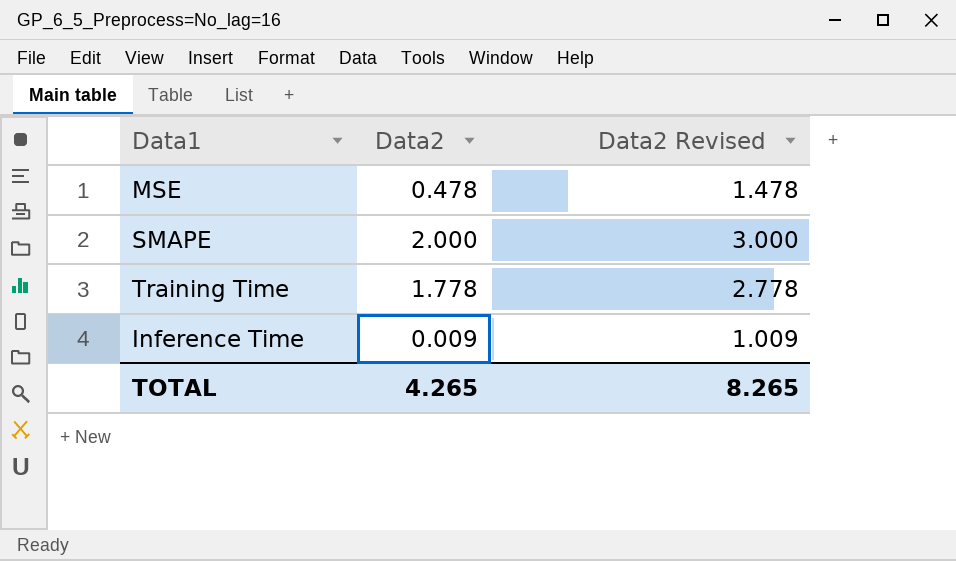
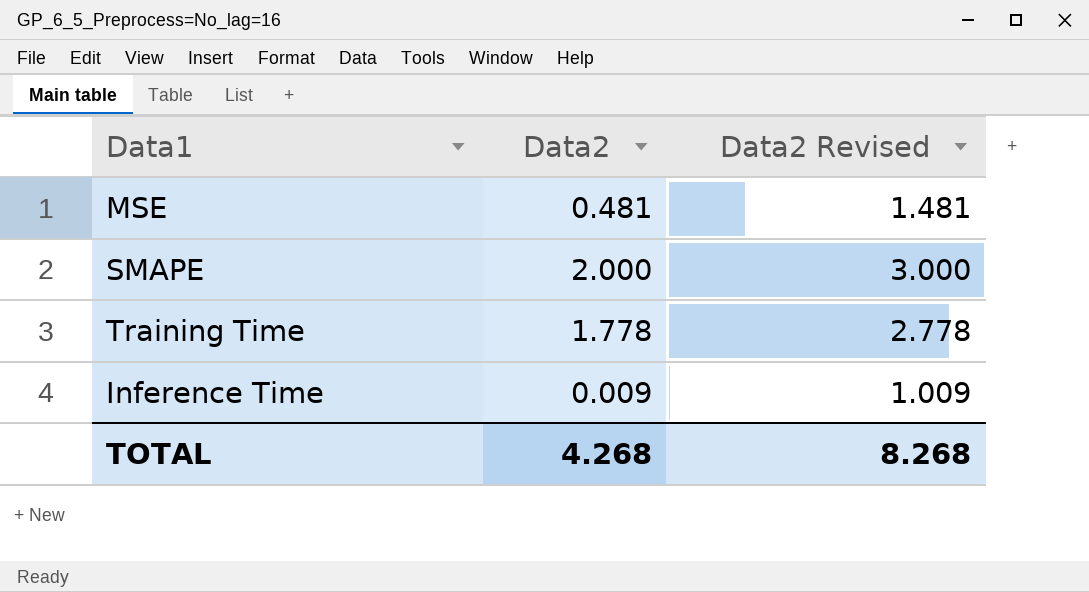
MSE | Data2: 0.478 -> 0.481
MSE | Data2 Revised: 1.478 -> 1.481
TOTAL | Data2: 4.265 -> 4.268
TOTAL | Data2 Revised: 8.265 -> 8.268

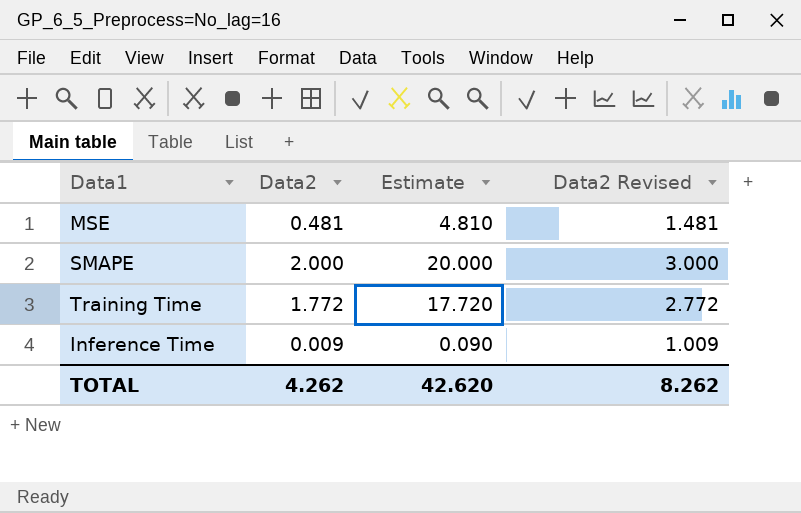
column Estimate | formula: none -> [Data2] * 10
Training Time | Data2: 1.778 -> 1.772
Training Time | Data2 Revised: 2.778 -> 2.772
TOTAL | Data2: 4.268 -> 4.262
TOTAL | Data2 Revised: 8.268 -> 8.262

